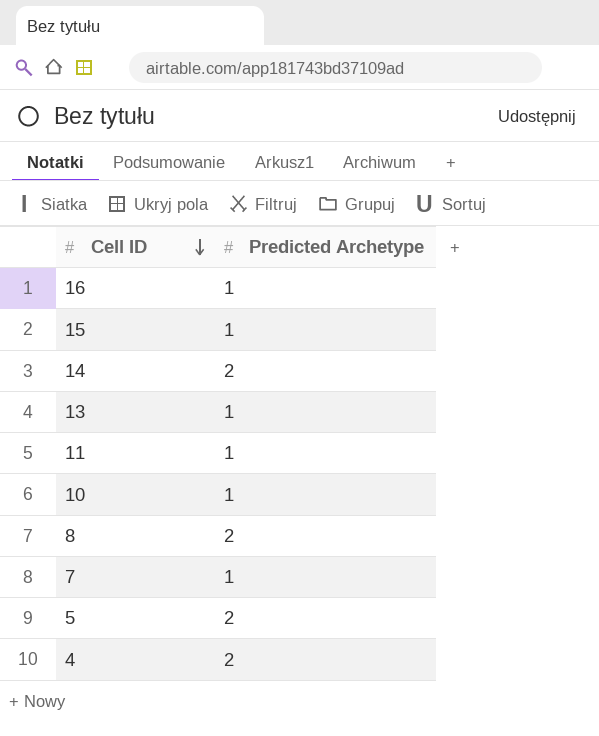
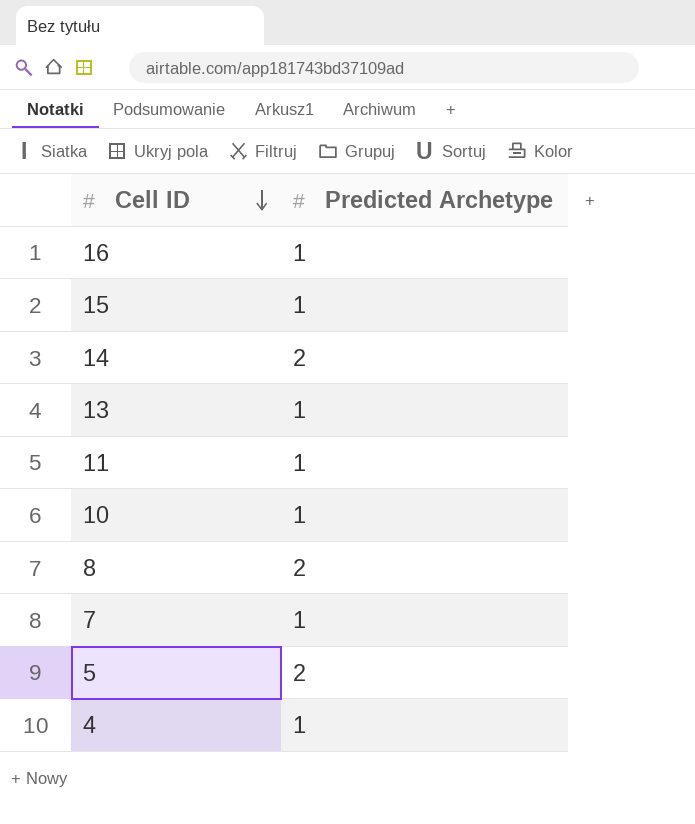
4 | Predicted Archetype: 2 -> 1

